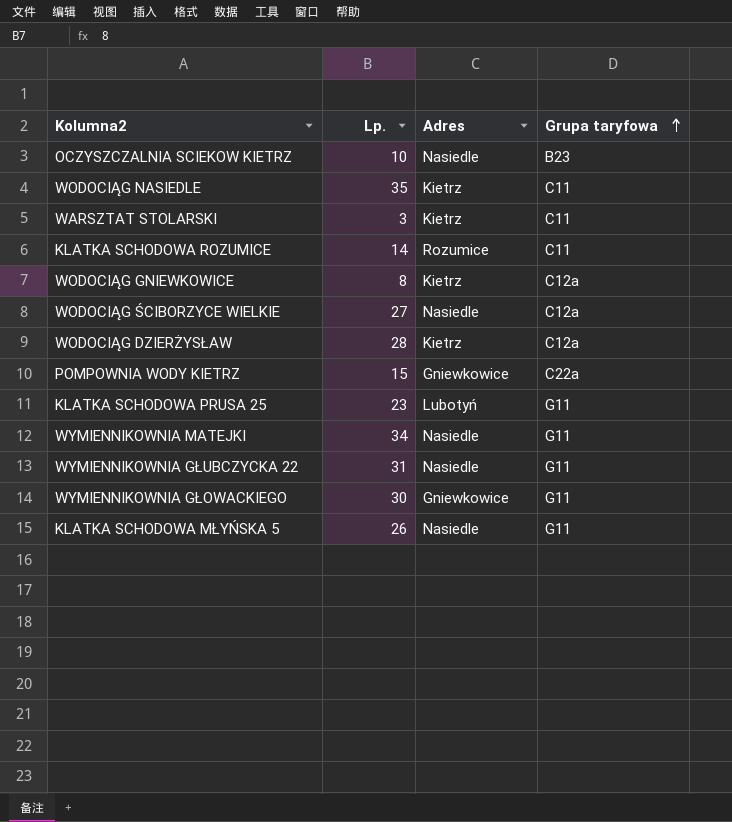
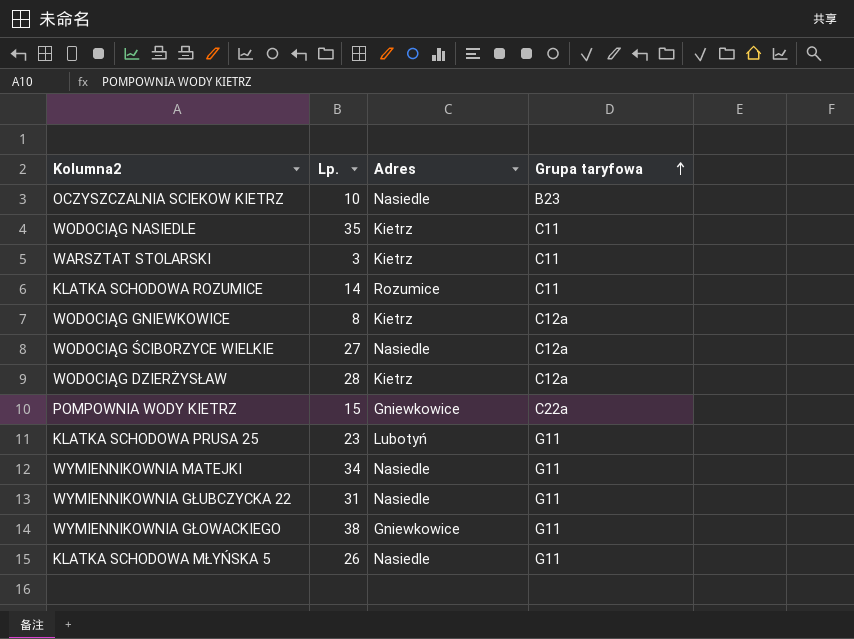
WYMIENNIKOWNIA GŁOWACKIEGO | Lp.: 30 -> 38

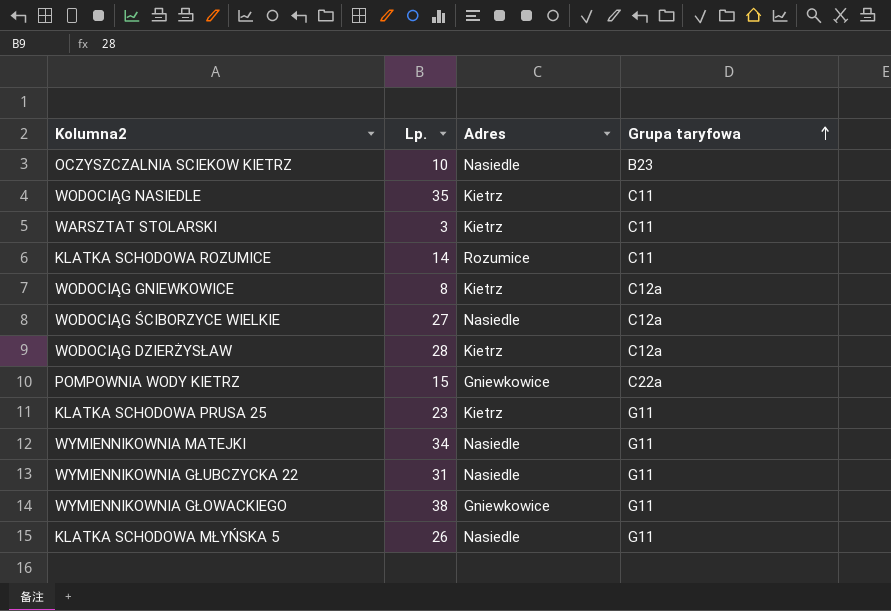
KLATKA SCHODOWA PRUSA 25 | Adres: Lubotyń -> Kietrz

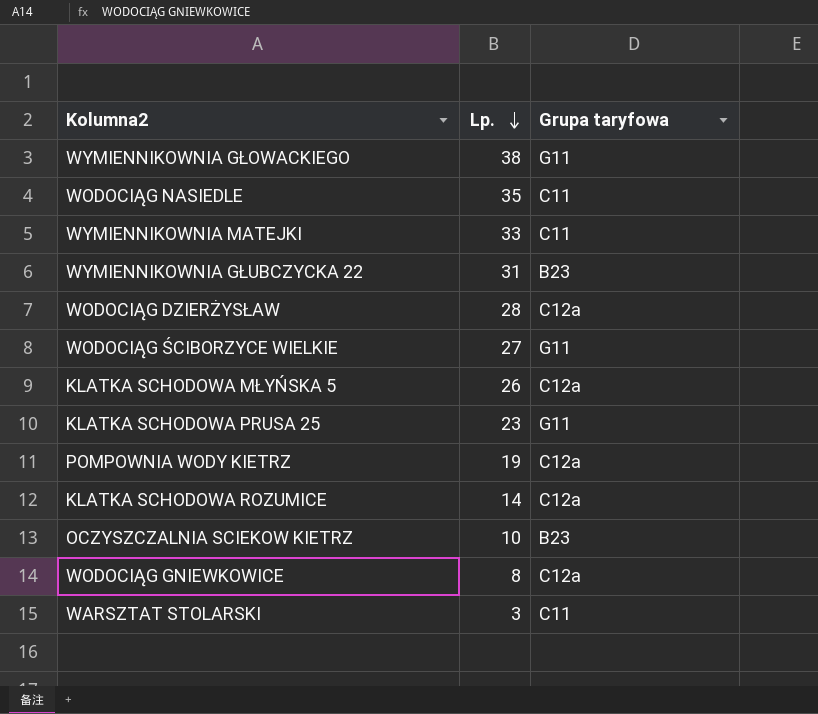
row order: Grupa taryfowa ascending -> Lp. descending
column Adres | position: 3 -> none
WYMIENNIKOWNIA MATEJKI | Lp.: 34 -> 33
WYMIENNIKOWNIA MATEJKI | Grupa taryfowa: G11 -> C11
WYMIENNIKOWNIA GŁUBCZYCKA 22 | Grupa taryfowa: G11 -> B23
WODOCIĄG ŚCIBORZYCE WIELKIE | Grupa taryfowa: C12a -> G11
KLATKA SCHODOWA MŁYŃSKA 5 | Grupa taryfowa: G11 -> C12a
POMPOWNIA WODY KIETRZ | Lp.: 15 -> 19
POMPOWNIA WODY KIETRZ | Grupa taryfowa: C22a -> C12a
KLATKA SCHODOWA ROZUMICE | Grupa taryfowa: C11 -> C12a

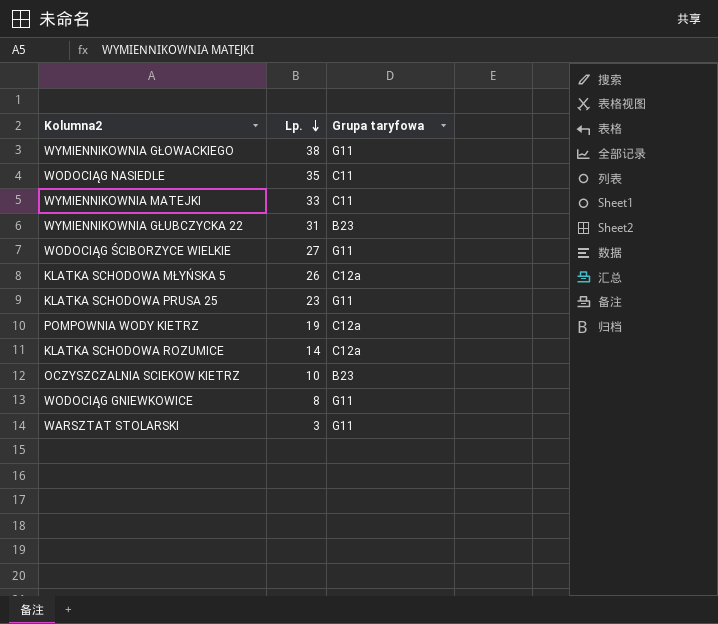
row WODOCIĄG DZIERŻYSŁAW: 28 | C12a -> none
WODOCIĄG GNIEWKOWICE | Grupa taryfowa: C12a -> G11
WARSZTAT STOLARSKI | Grupa taryfowa: C11 -> G11

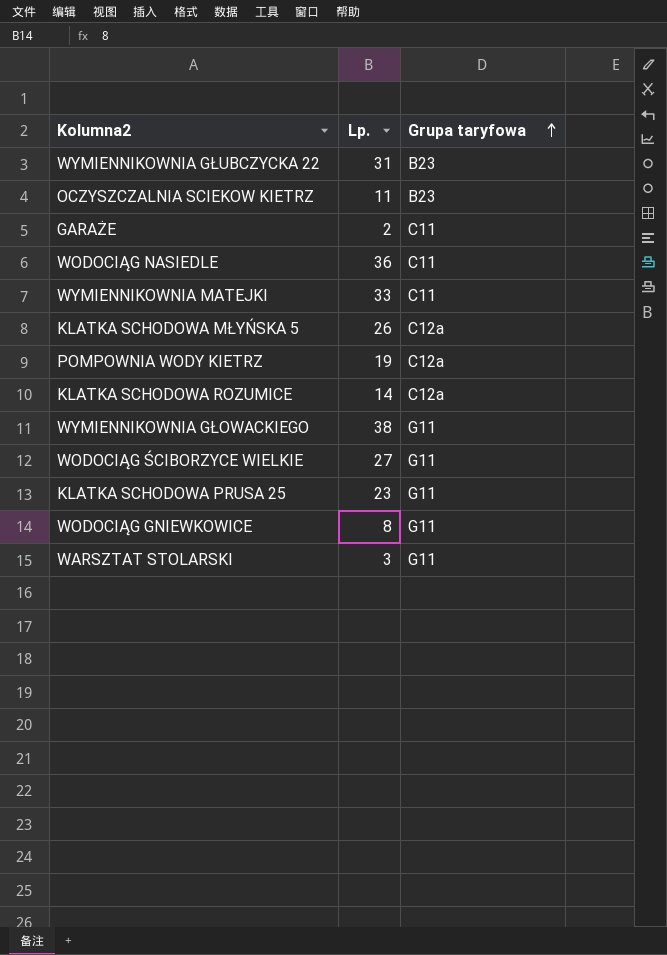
row order: Lp. descending -> Grupa taryfowa ascending
OCZYSZCZALNIA SCIEKOW KIETRZ | Lp.: 10 -> 11
row GARAŻE: none -> 2 | C11
WODOCIĄG NASIEDLE | Lp.: 35 -> 36

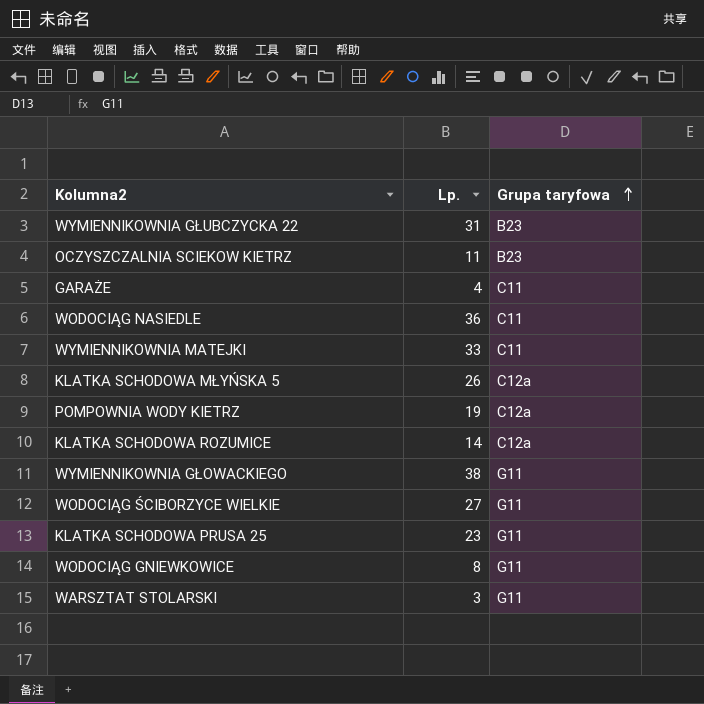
GARAŻE | Lp.: 2 -> 4

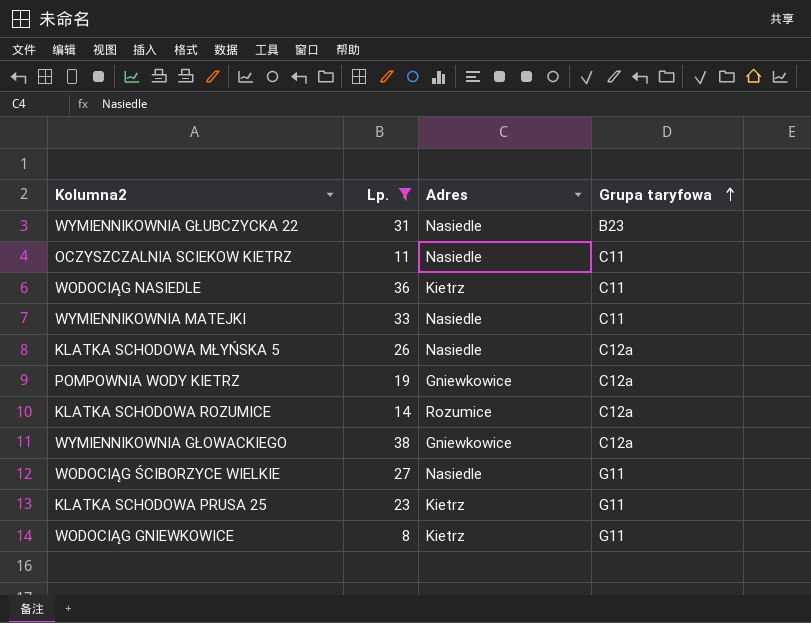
filter: none -> Lp. >= 8
column Adres | position: none -> 3
OCZYSZCZALNIA SCIEKOW KIETRZ | Grupa taryfowa: B23 -> C11
WYMIENNIKOWNIA GŁOWACKIEGO | Grupa taryfowa: G11 -> C12a

